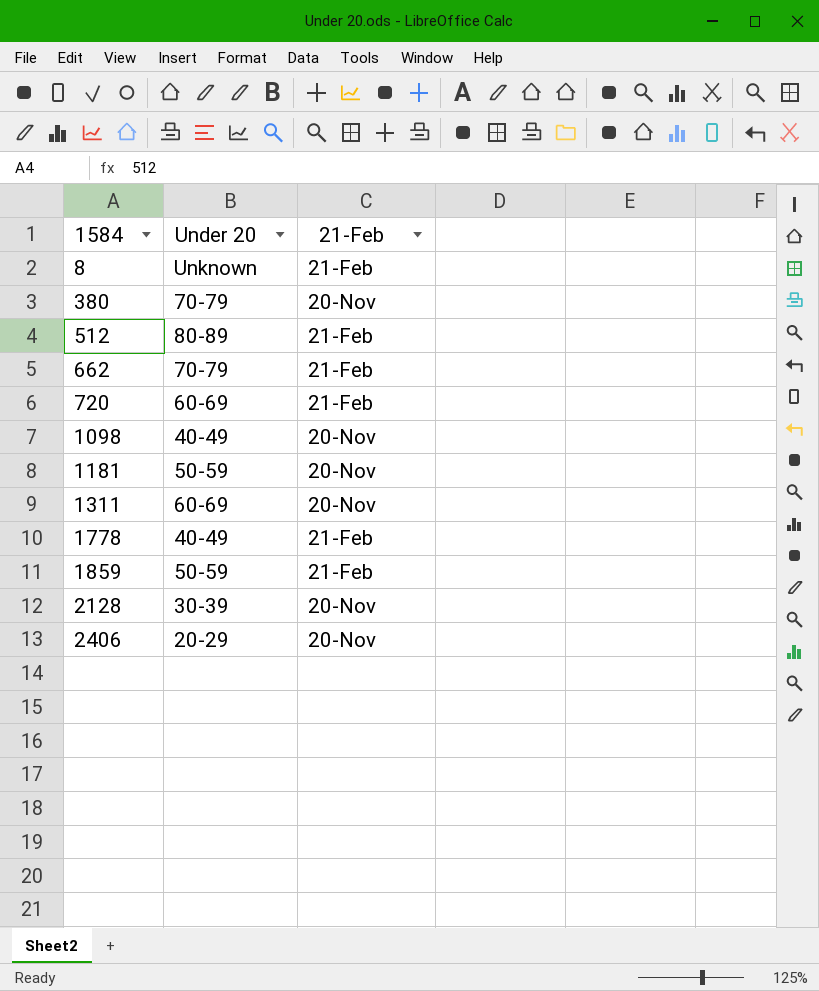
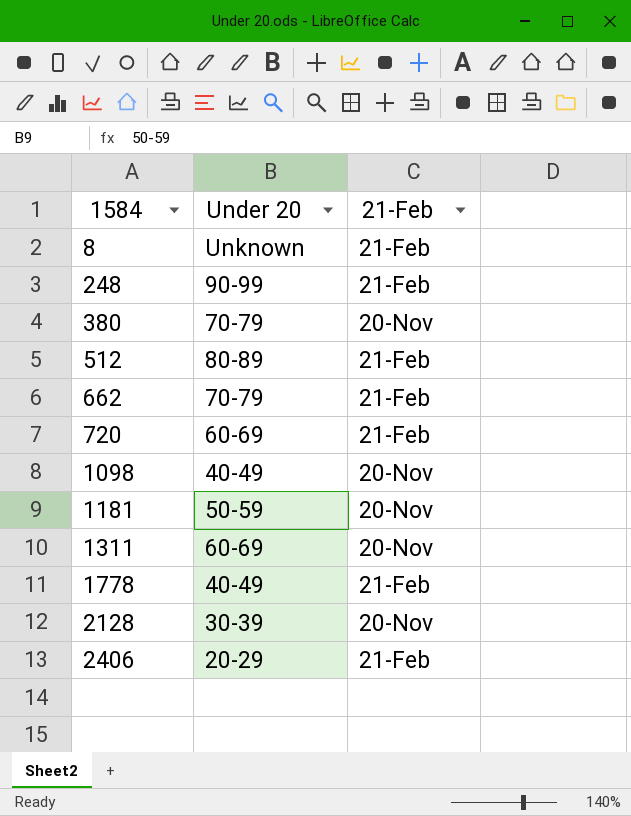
row 1859: 50-59 | 21-Feb -> none
row 248: none -> 90-99 | 21-Feb
2406 | 21-Feb: 20-Nov -> 21-Feb

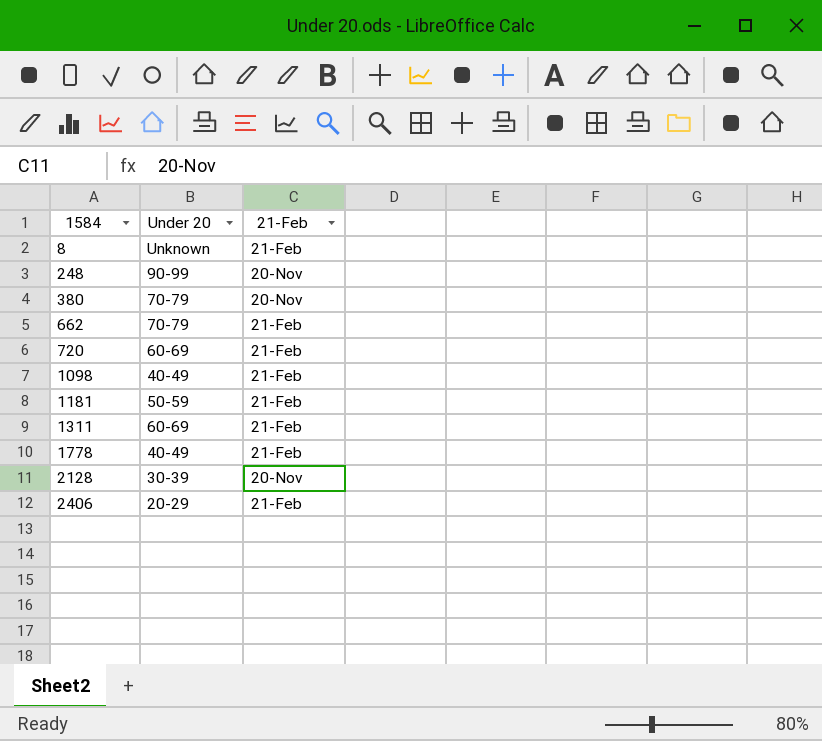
row 512: 80-89 | 21-Feb -> none
248 | 21-Feb: 21-Feb -> 20-Nov
1098 | 21-Feb: 20-Nov -> 21-Feb
1181 | 21-Feb: 20-Nov -> 21-Feb
1311 | 21-Feb: 20-Nov -> 21-Feb

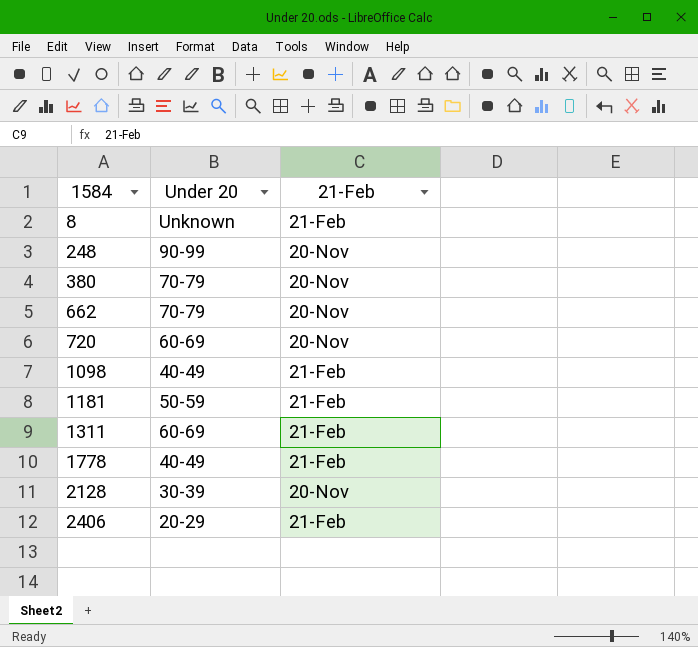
662 | 21-Feb: 21-Feb -> 20-Nov
720 | 21-Feb: 21-Feb -> 20-Nov

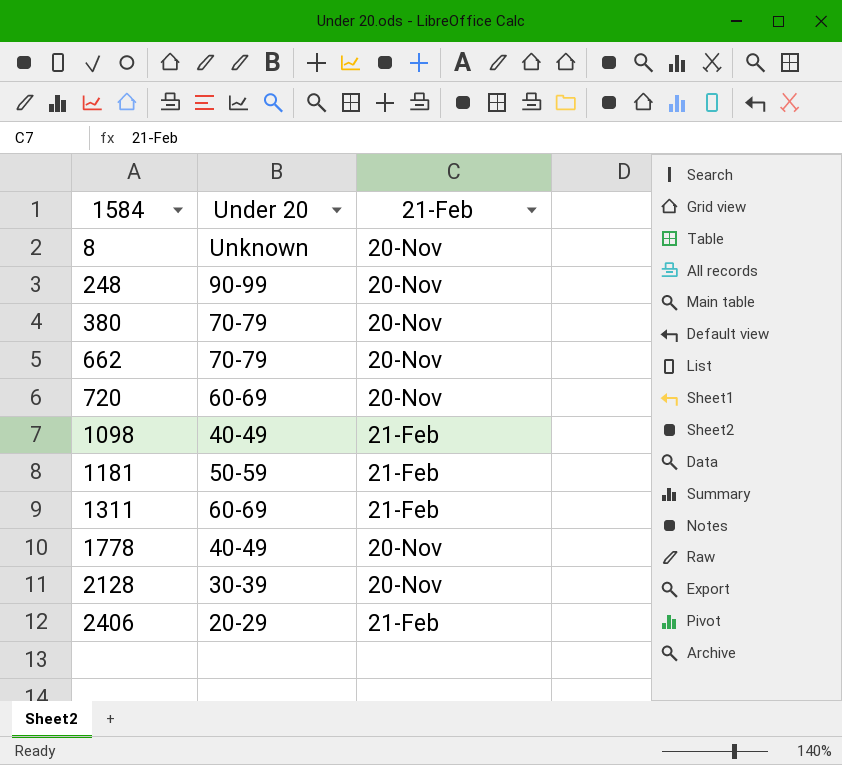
8 | 21-Feb: 21-Feb -> 20-Nov
1778 | 21-Feb: 21-Feb -> 20-Nov

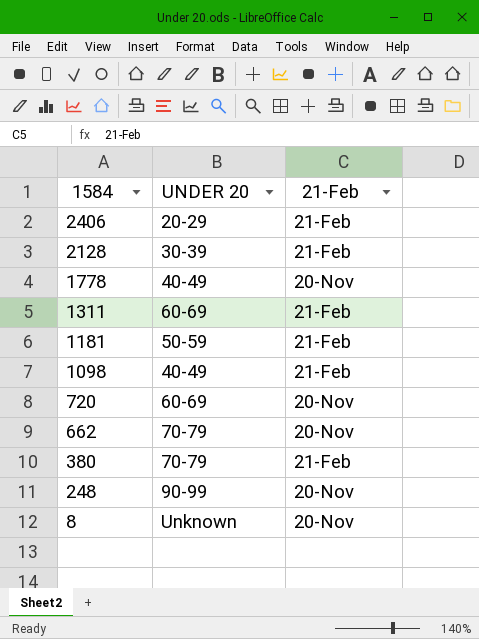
row order: 1584 ascending -> 1584 descending
column name: Under 20 -> UNDER 20
2128 | 21-Feb: 20-Nov -> 21-Feb
380 | 21-Feb: 20-Nov -> 21-Feb

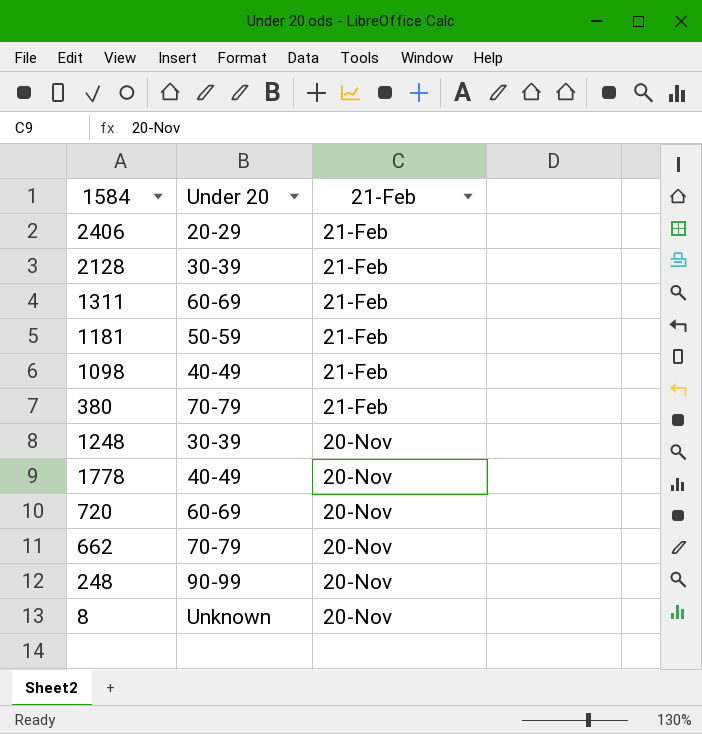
row order: 1584 descending -> 21-Feb ascending
column name: UNDER 20 -> Under 20
row 1248: none -> 30-39 | 20-Nov

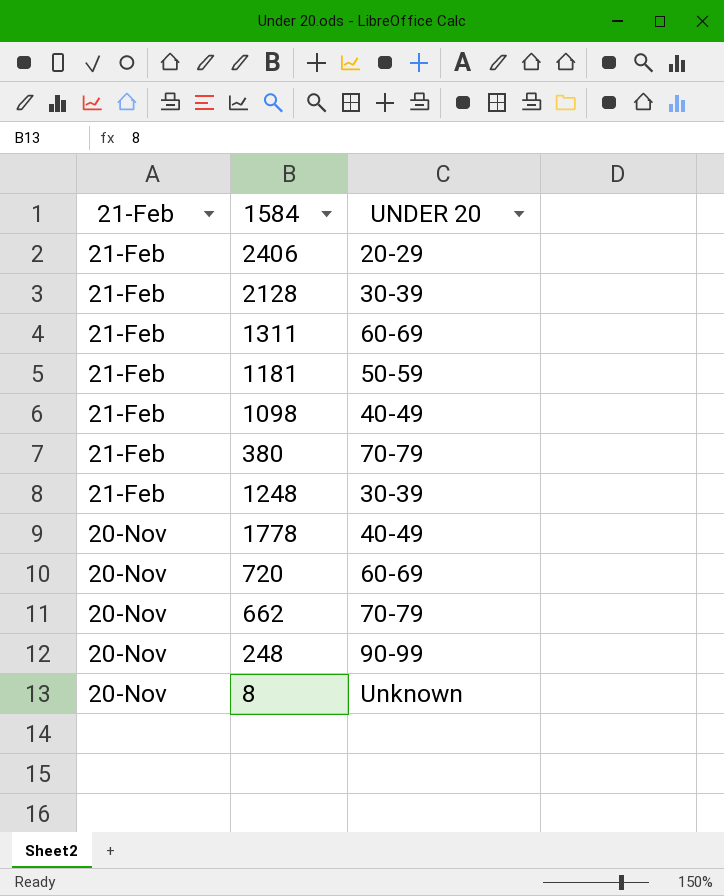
column 21-Feb | position: 3 -> 1
column name: Under 20 -> UNDER 20
1248 | 21-Feb: 20-Nov -> 21-Feb

